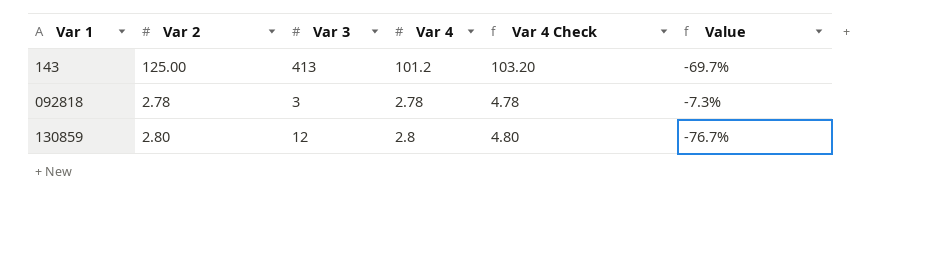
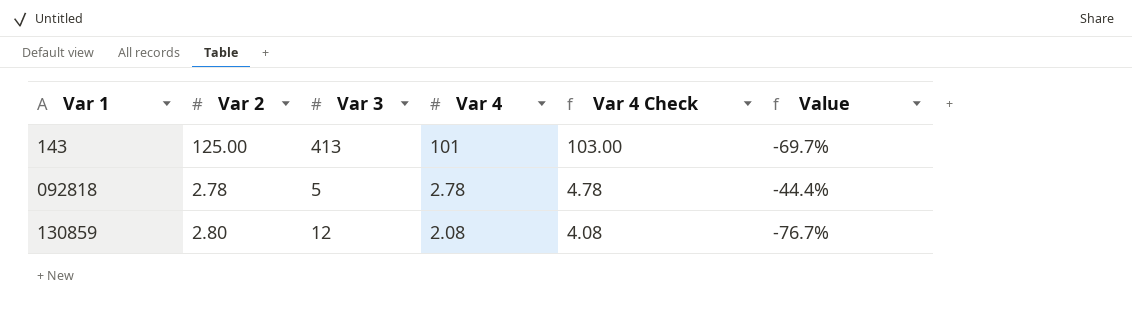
143 | Var 4: 101.2 -> 101
143 | Var 4 Check: 103.20 -> 103.00
092818 | Var 3: 3 -> 5
092818 | Value: -7.3% -> -44.4%
130859 | Var 4: 2.8 -> 2.08
130859 | Var 4 Check: 4.80 -> 4.08

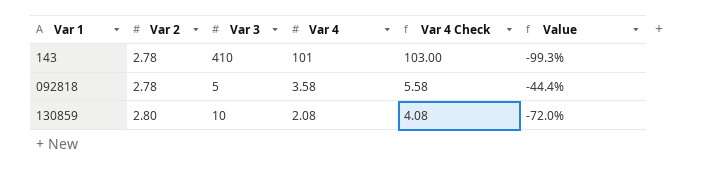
143 | Var 2: 125.00 -> 2.78
143 | Var 3: 413 -> 410
143 | Value: -69.7% -> -99.3%
092818 | Var 4: 2.78 -> 3.58
092818 | Var 4 Check: 4.78 -> 5.58
130859 | Var 3: 12 -> 10
130859 | Value: -76.7% -> -72.0%

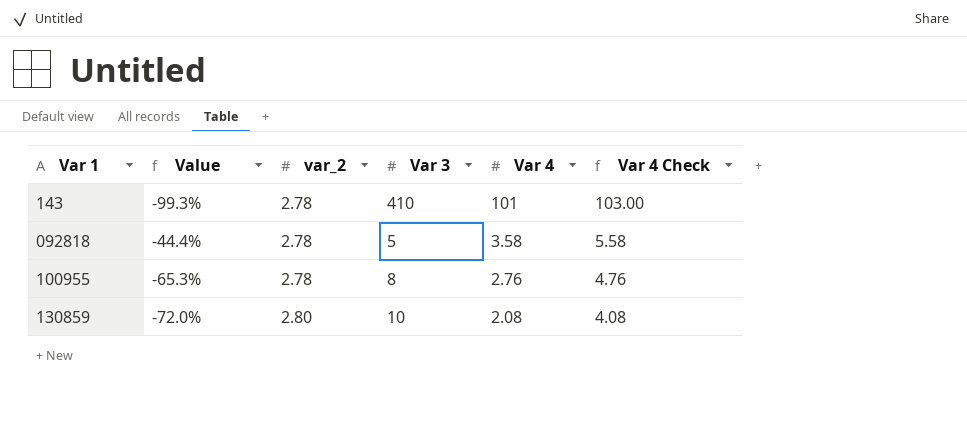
column Value | position: 6 -> 2
column name: Var 2 -> var_2
row 100955: none -> -65.3% | 2.78 | 8 | 2.76 | 4.76

